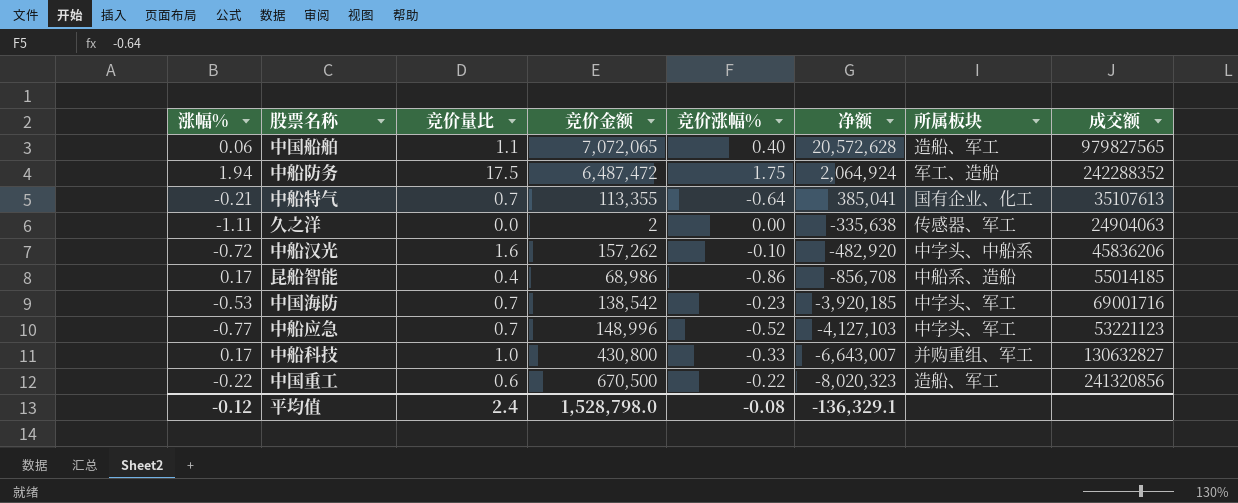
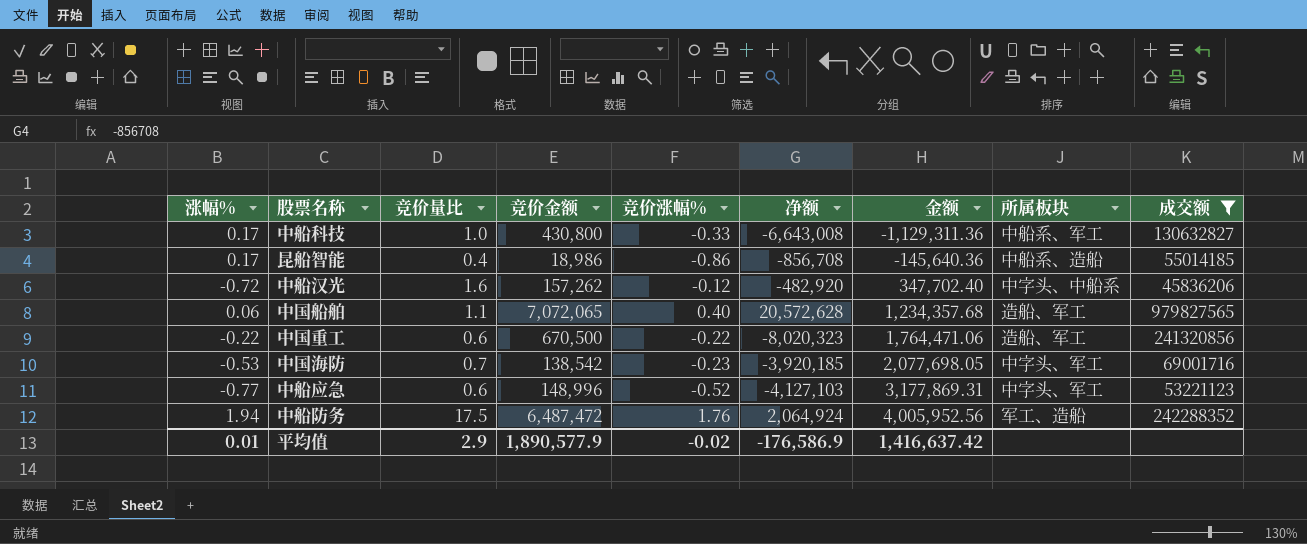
filter: none -> 成交额 >= 45836206
row order: 净额 descending -> 金额 ascending
column 金额 | formula: none -> [涨幅%] * [净额]
中船科技 | 净额: -6,643,007 -> -6,643,008
中船科技 | 所属板块: 并购重组、军工 -> 中船系、军工
昆船智能 | 竞价金额: 68,986 -> 18,986
中船汉光 | 竞价涨幅%: -0.10 -> -0.12
中船应急 | 竞价量比: 0.7 -> 0.6
中船防务 | 竞价涨幅%: 1.75 -> 1.76
平均值 | 涨幅%: -0.12 -> 0.01
平均值 | 竞价量比: 2.4 -> 2.9
平均值 | 竞价金额: 1,528,798.0 -> 1,890,577.9
平均值 | 竞价涨幅%: -0.08 -> -0.02
平均值 | 净额: -136,329.1 -> -176,586.9

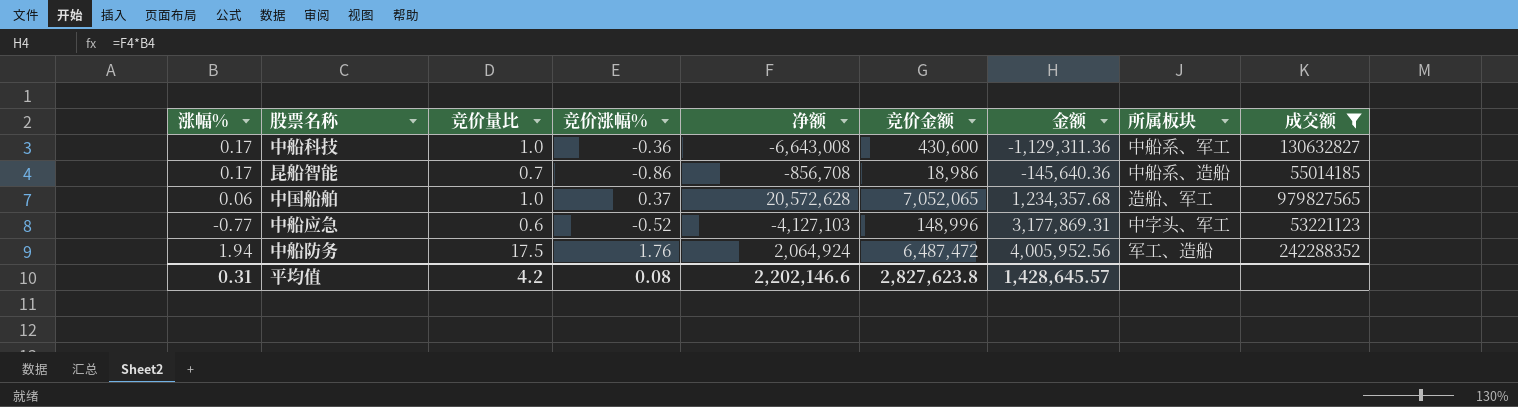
column 竞价金额 | position: 4 -> 6
row 中船汉光: -0.72 | 1.6 | 157,262 | -0.12 | -482,920 | 347,702.40 | 中字头、中船系 | 45836206 -> none
row 中国重工: -0.22 | 0.6 | 670,500 | -0.22 | -8,020,323 | 1,764,471.06 | 造船、军工 | 241320856 -> none
row 中国海防: -0.53 | 0.7 | 138,542 | -0.23 | -3,920,185 | 2,077,698.05 | 中字头、军工 | 69001716 -> none
中船科技 | 竞价涨幅%: -0.33 -> -0.36
中船科技 | 竞价金额: 430,800 -> 430,600
昆船智能 | 竞价量比: 0.4 -> 0.7
中国船舶 | 竞价量比: 1.1 -> 1.0
中国船舶 | 竞价涨幅%: 0.40 -> 0.37
中国船舶 | 竞价金额: 7,072,065 -> 7,052,065
平均值 | 涨幅%: 0.01 -> 0.31
平均值 | 竞价量比: 2.9 -> 4.2
平均值 | 竞价涨幅%: -0.02 -> 0.08
平均值 | 净额: -176,586.9 -> 2,202,146.6
平均值 | 竞价金额: 1,890,577.9 -> 2,827,623.8
平均值 | 金额: 1,416,637.42 -> 1,428,645.57

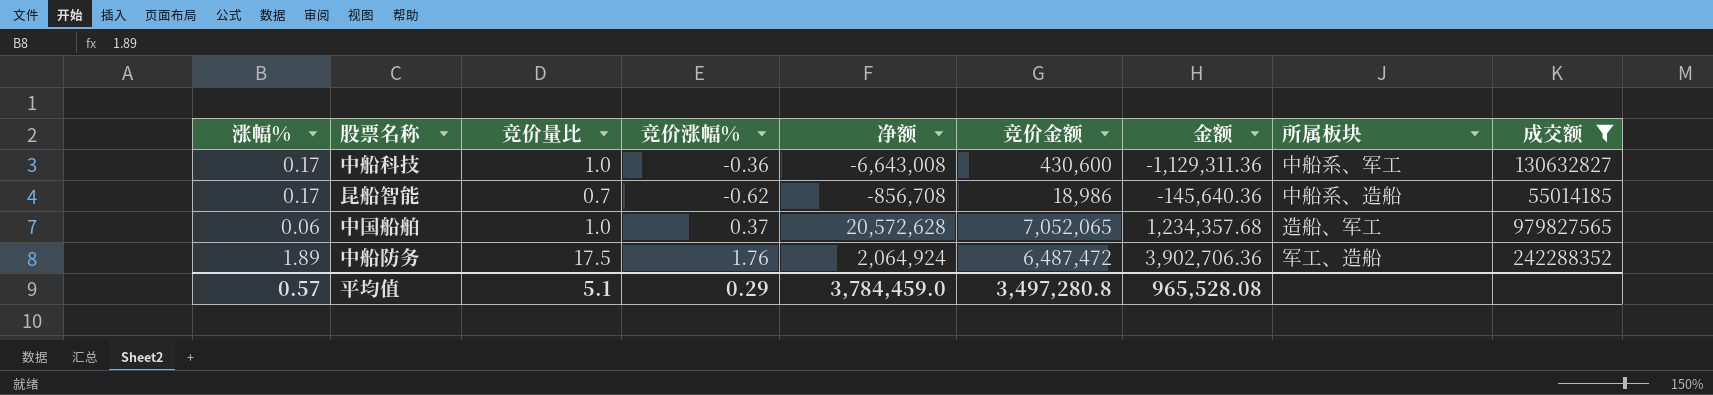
row 中船应急: -0.77 | 0.6 | -0.52 | -4,127,103 | 148,996 | 3,177,869.31 | 中字头、军工 | 53221123 -> none
昆船智能 | 竞价涨幅%: -0.86 -> -0.62
中船防务 | 涨幅%: 1.94 -> 1.89
中船防务 | 金额: 4,005,952.56 -> 3,902,706.36
平均值 | 涨幅%: 0.31 -> 0.57
平均值 | 竞价量比: 4.2 -> 5.1
平均值 | 竞价涨幅%: 0.08 -> 0.29
平均值 | 净额: 2,202,146.6 -> 3,784,459.0
平均值 | 竞价金额: 2,827,623.8 -> 3,497,280.8
平均值 | 金额: 1,428,645.57 -> 965,528.08

